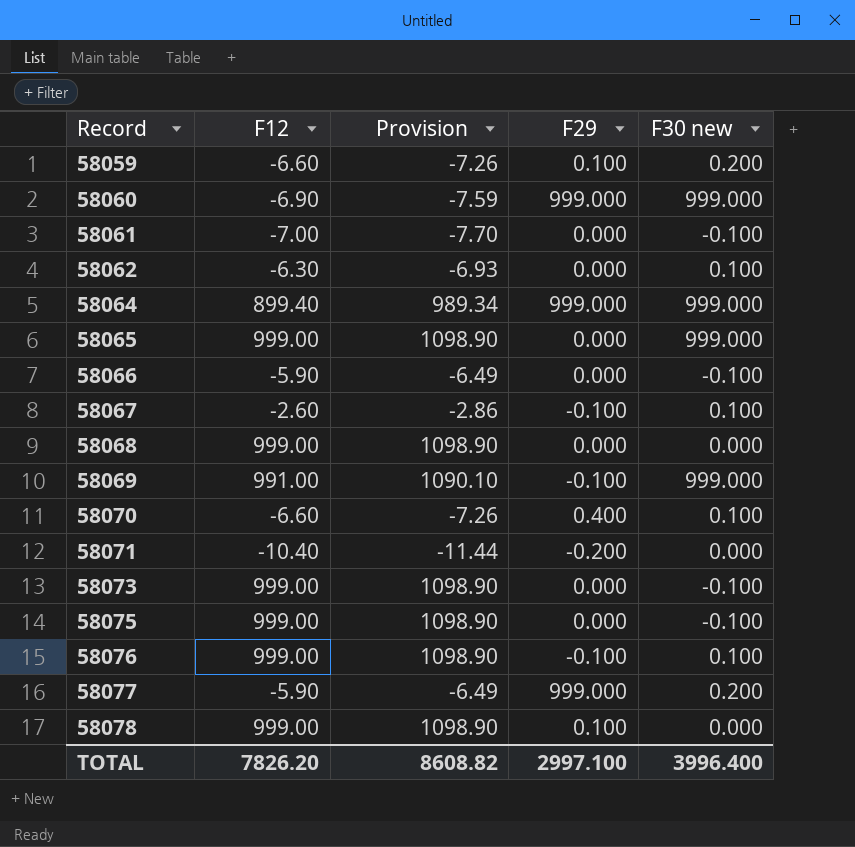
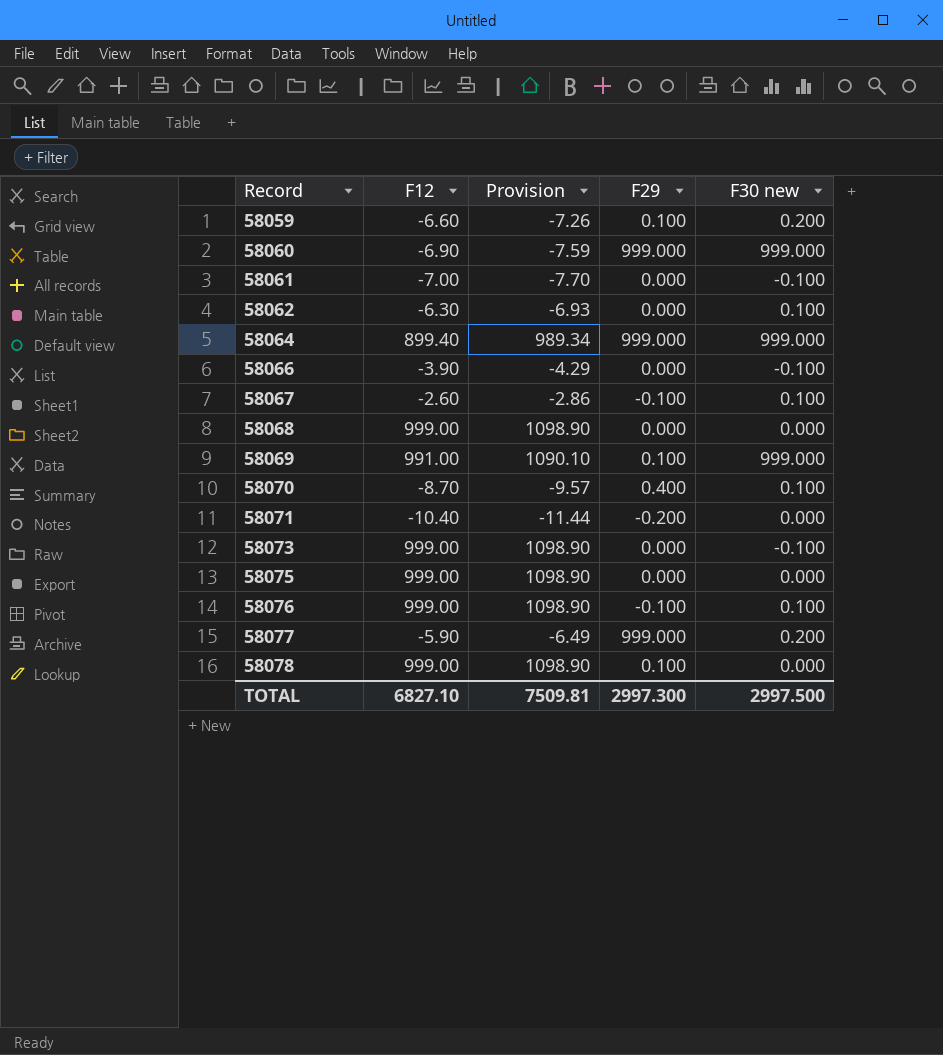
row 58065: 999.00 | 1098.90 | 0.000 | 999.000 -> none
58066 | F12: -5.90 -> -3.90
58066 | Provision: -6.49 -> -4.29
58069 | F29: -0.100 -> 0.100
58070 | F12: -6.60 -> -8.70
58070 | Provision: -7.26 -> -9.57
58075 | F30 new: -0.100 -> 0.000
TOTAL | F12: 7826.20 -> 6827.10
TOTAL | Provision: 8608.82 -> 7509.81
TOTAL | F29: 2997.100 -> 2997.300
TOTAL | F30 new: 3996.400 -> 2997.500

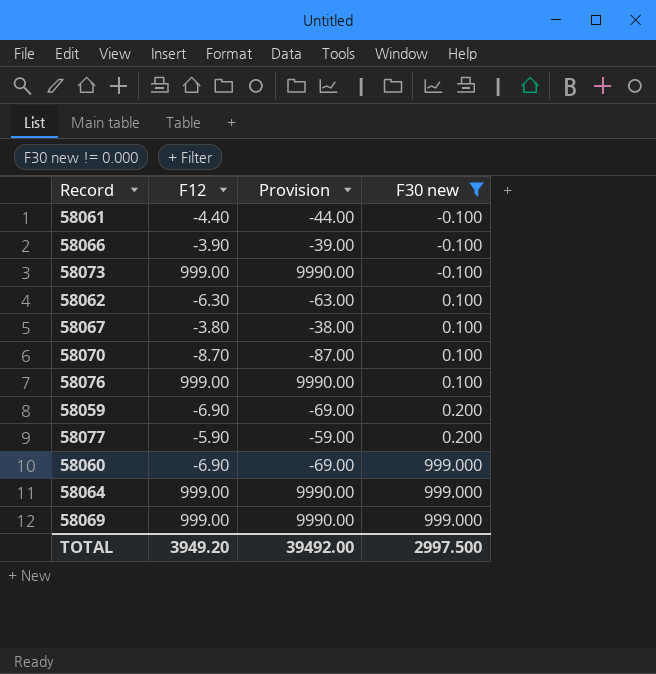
filter: none -> F30 new != 0.000
row order: Record ascending -> F30 new ascending
column F29 | position: 4 -> none
column Provision | formula: [F12] * 1.1 -> [F12] * 10
58061 | F12: -7.00 -> -4.40
58067 | F12: -2.60 -> -3.80
58059 | F12: -6.60 -> -6.90
58064 | F12: 899.40 -> 999.00
58069 | F12: 991.00 -> 999.00
TOTAL | F12: 6827.10 -> 3949.20
TOTAL | Provision: 7509.81 -> 39492.00

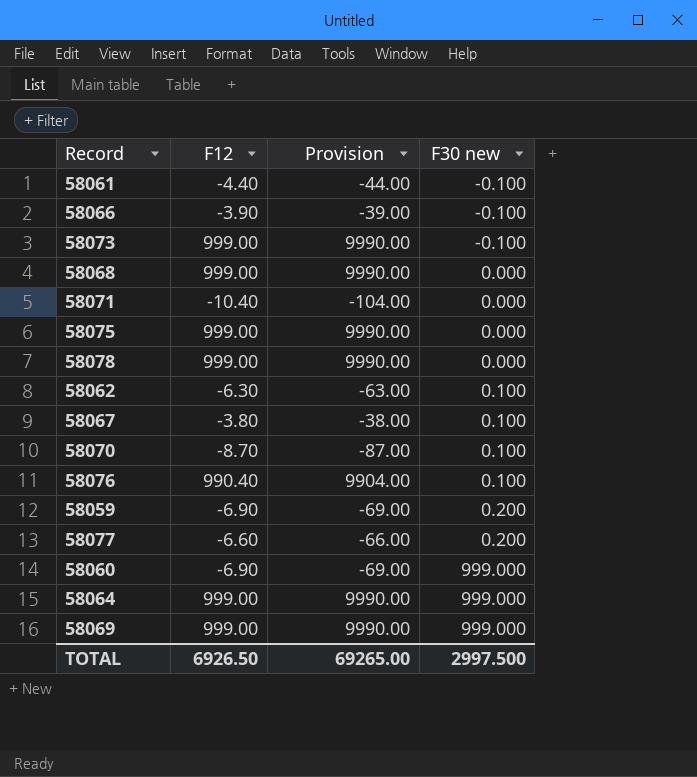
filter: F30 new != 0.000 -> none
58076 | F12: 999.00 -> 990.40
58076 | Provision: 9990.00 -> 9904.00
58077 | F12: -5.90 -> -6.60
58077 | Provision: -59.00 -> -66.00
TOTAL | F12: 3949.20 -> 6926.50
TOTAL | Provision: 39492.00 -> 69265.00

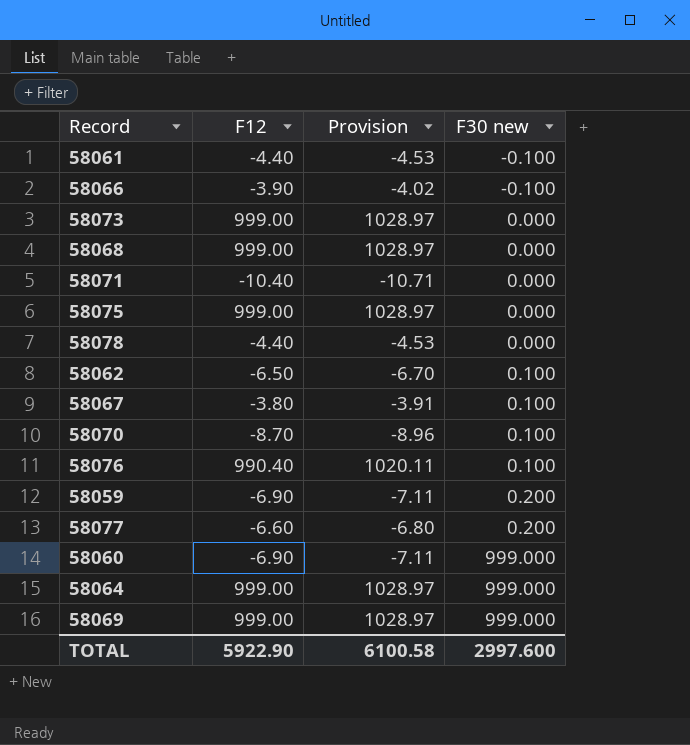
column Provision | formula: [F12] * 10 -> [F12] * 1.03
58073 | F30 new: -0.100 -> 0.000
58078 | F12: 999.00 -> -4.40
58062 | F12: -6.30 -> -6.50
TOTAL | F12: 6926.50 -> 5922.90
TOTAL | Provision: 69265.00 -> 6100.58
TOTAL | F30 new: 2997.500 -> 2997.600

